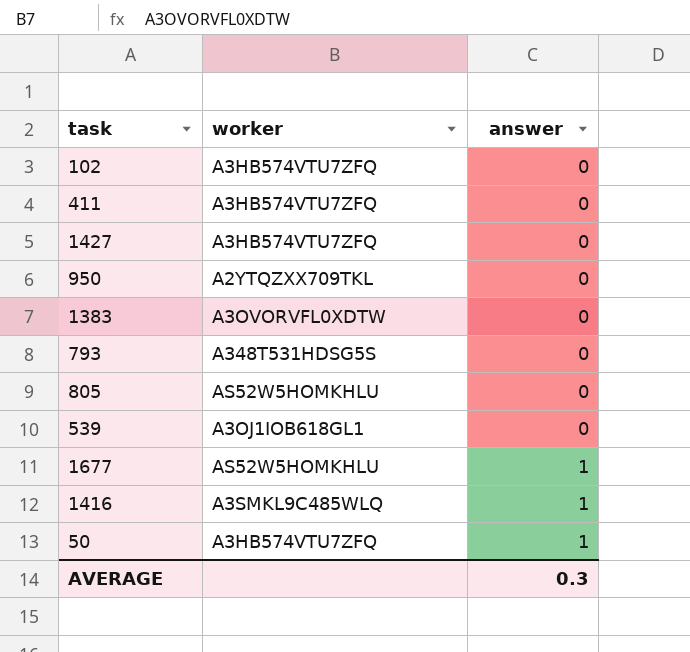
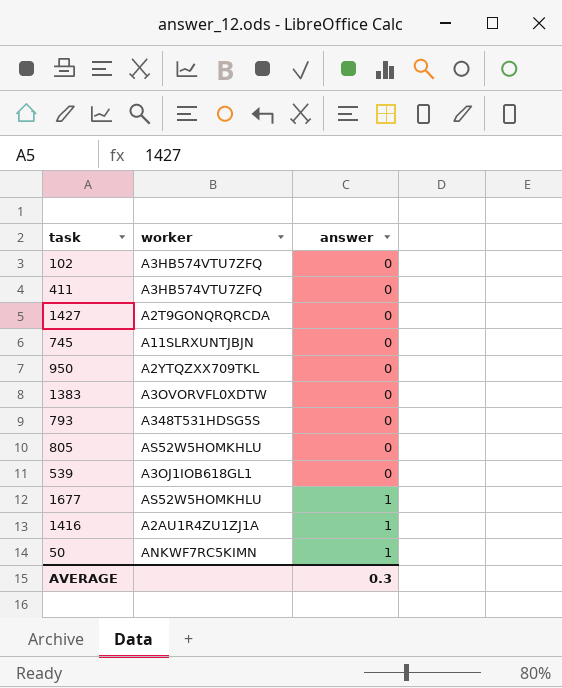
1427 | worker: A3HB574VTU7ZFQ -> A2T9GONQRQRCDA
row 745: none -> A11SLRXUNTJBJN | 0
1416 | worker: A3SMKL9C485WLQ -> A2AU1R4ZU1ZJ1A
50 | worker: A3HB574VTU7ZFQ -> ANKWF7RC5KIMN

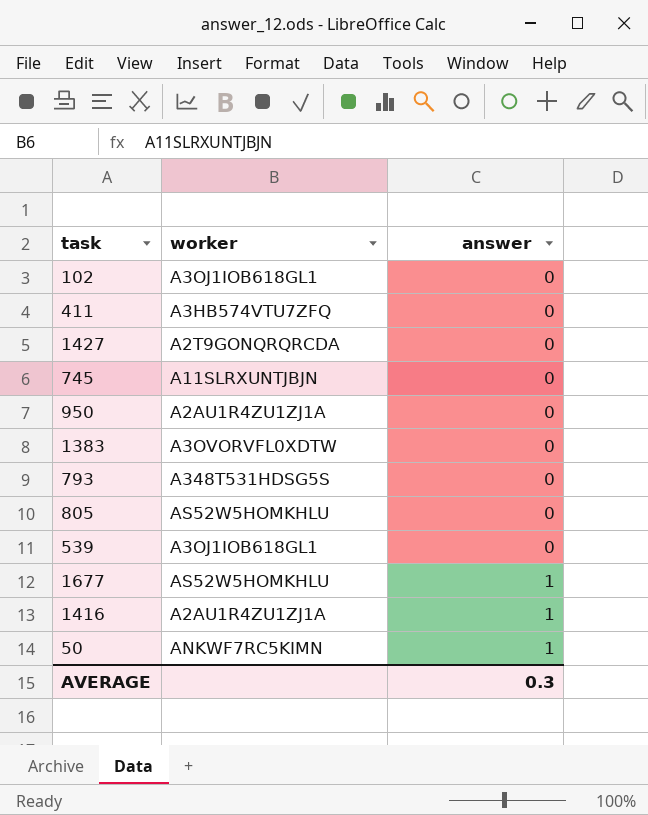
102 | worker: A3HB574VTU7ZFQ -> A3OJ1IOB618GL1
950 | worker: A2YTQZXX709TKL -> A2AU1R4ZU1ZJ1A

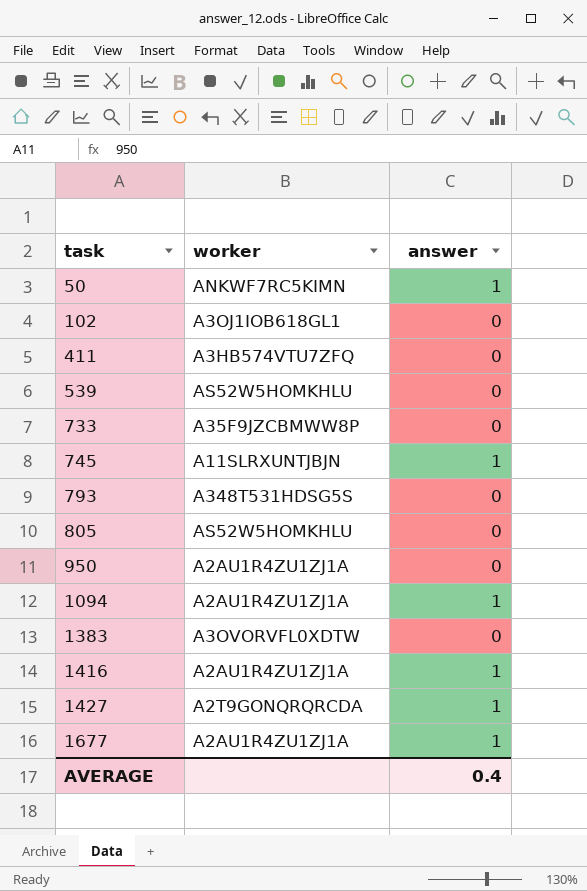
row order: answer ascending -> task ascending
539 | worker: A3OJ1IOB618GL1 -> AS52W5HOMKHLU
row 733: none -> A35F9JZCBMWW8P | 0
745 | answer: 0 -> 1
row 1094: none -> A2AU1R4ZU1ZJ1A | 1
1427 | answer: 0 -> 1
1677 | worker: AS52W5HOMKHLU -> A2AU1R4ZU1ZJ1A
AVERAGE | answer: 0.3 -> 0.4

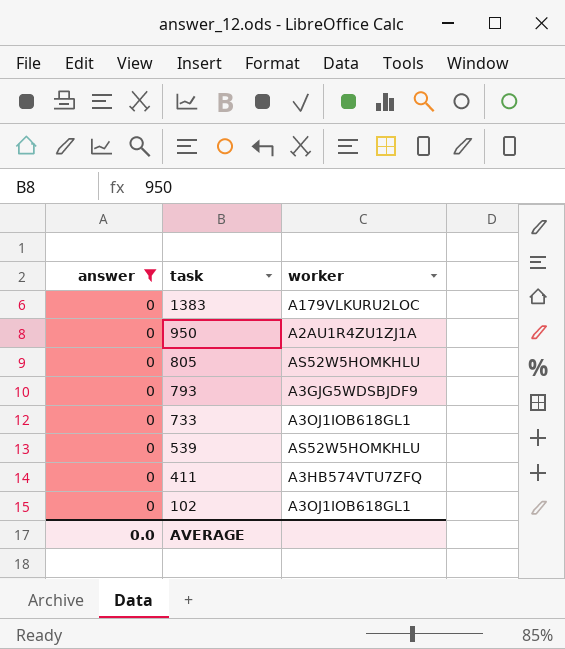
filter: none -> answer = 0
row order: task ascending -> task descending
column answer | position: 3 -> 1
1383 | worker: A3OVORVFL0XDTW -> A179VLKURU2LOC
793 | worker: A348T531HDSG5S -> A3GJG5WDSBJDF9
733 | worker: A35F9JZCBMWW8P -> A3OJ1IOB618GL1
AVERAGE | answer: 0.4 -> 0.0

